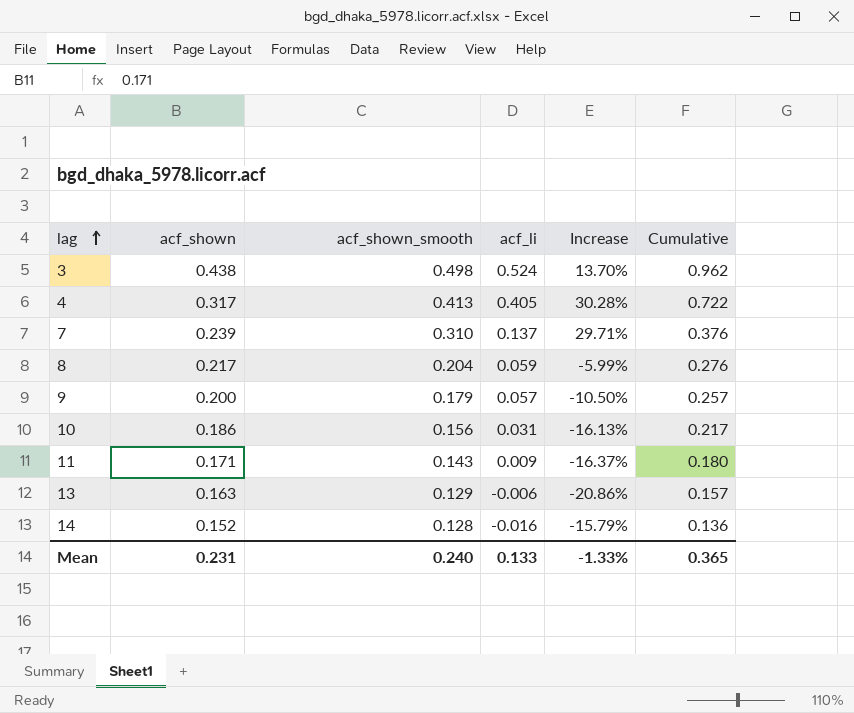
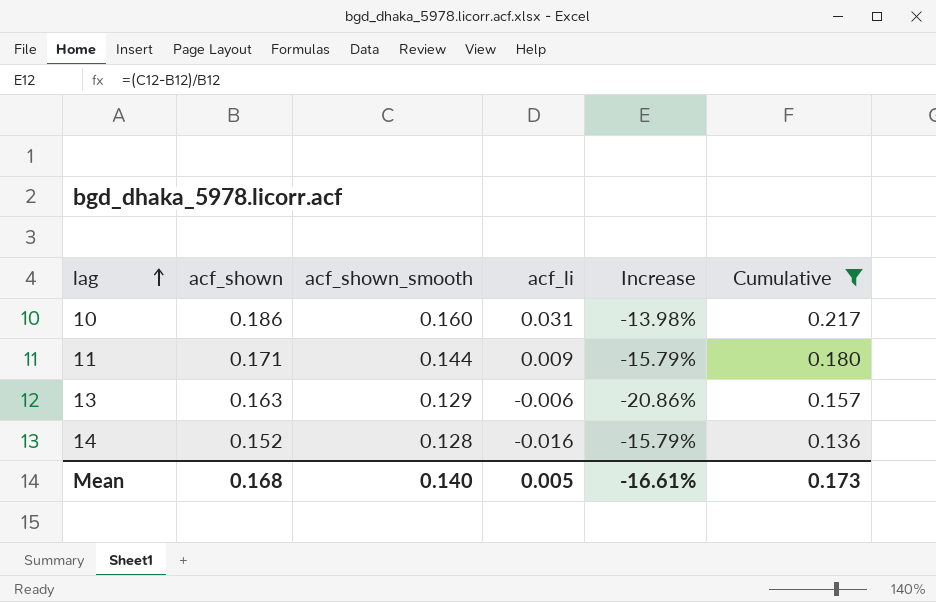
filter: none -> Cumulative <= 0.217
10 | acf_shown_smooth: 0.156 -> 0.160
10 | Increase: -16.13% -> -13.98%
11 | acf_shown_smooth: 0.143 -> 0.144
11 | Increase: -16.37% -> -15.79%
Mean | acf_shown: 0.231 -> 0.168
Mean | acf_shown_smooth: 0.240 -> 0.140
Mean | acf_li: 0.133 -> 0.005
Mean | Increase: -1.33% -> -16.61%
Mean | Cumulative: 0.365 -> 0.173

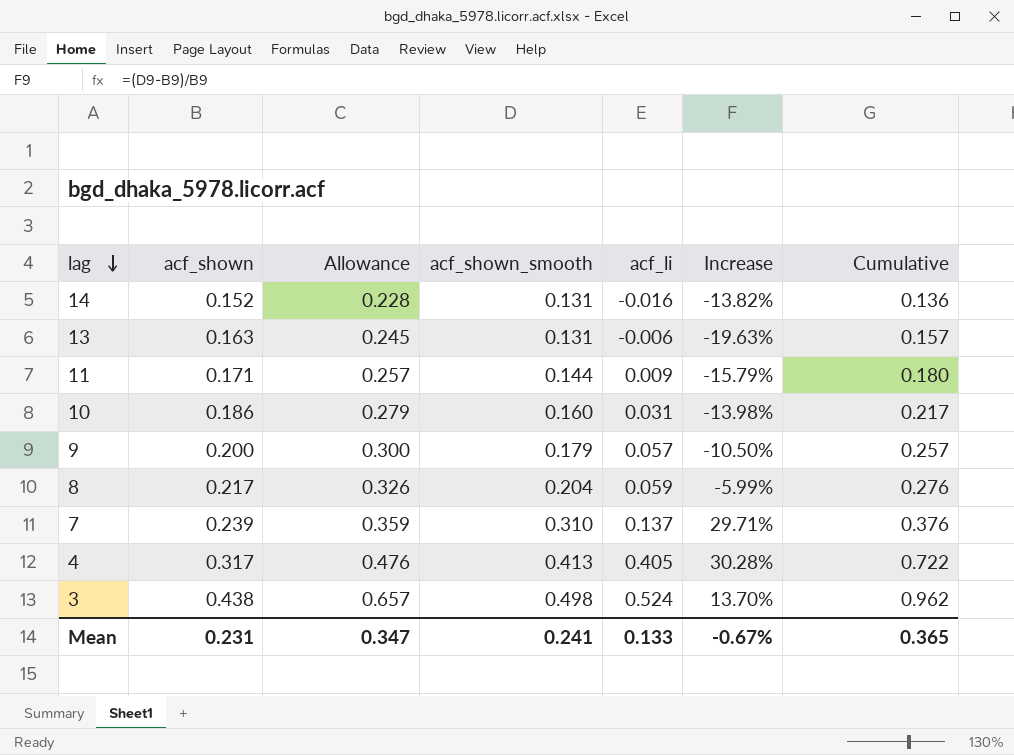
filter: Cumulative <= 0.217 -> none
row order: lag ascending -> lag descending
column Allowance | formula: none -> [acf_shown] * 1.5
14 | acf_shown_smooth: 0.128 -> 0.131
14 | Increase: -15.79% -> -13.82%
13 | acf_shown_smooth: 0.129 -> 0.131
13 | Increase: -20.86% -> -19.63%
Mean | acf_shown: 0.168 -> 0.231
Mean | acf_shown_smooth: 0.140 -> 0.241
Mean | acf_li: 0.005 -> 0.133
Mean | Increase: -16.61% -> -0.67%
Mean | Cumulative: 0.173 -> 0.365

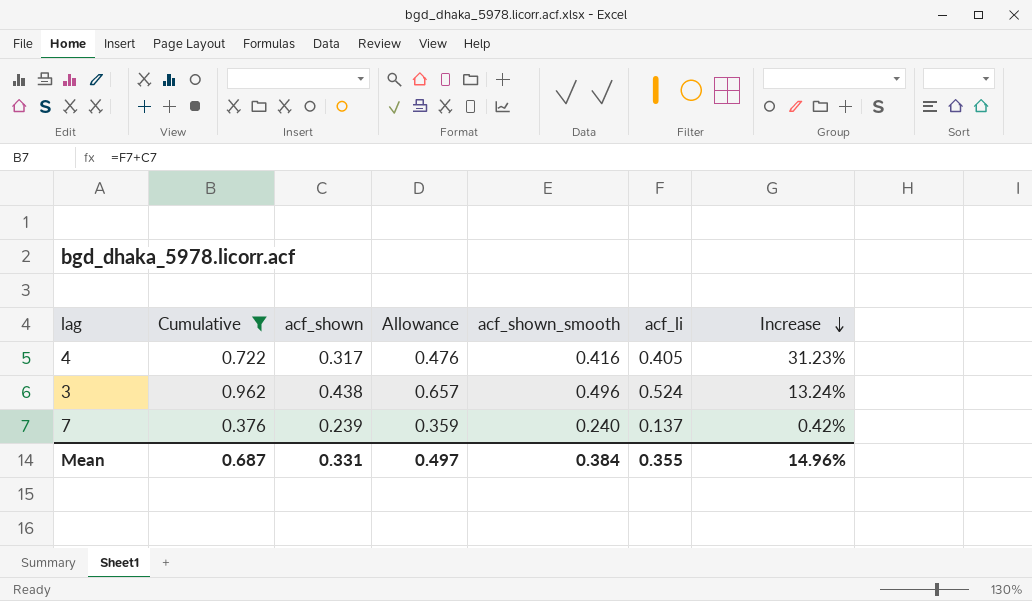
filter: none -> Cumulative >= 0.376
row order: lag descending -> Increase descending
column Cumulative | position: 7 -> 2
4 | acf_shown_smooth: 0.413 -> 0.416
4 | Increase: 30.28% -> 31.23%
3 | acf_shown_smooth: 0.498 -> 0.496
3 | Increase: 13.70% -> 13.24%
7 | acf_shown_smooth: 0.310 -> 0.240
7 | Increase: 29.71% -> 0.42%
Mean | Cumulative: 0.365 -> 0.687
Mean | acf_shown: 0.231 -> 0.331
Mean | Allowance: 0.347 -> 0.497
Mean | acf_shown_smooth: 0.241 -> 0.384
Mean | acf_li: 0.133 -> 0.355
Mean | Increase: -0.67% -> 14.96%

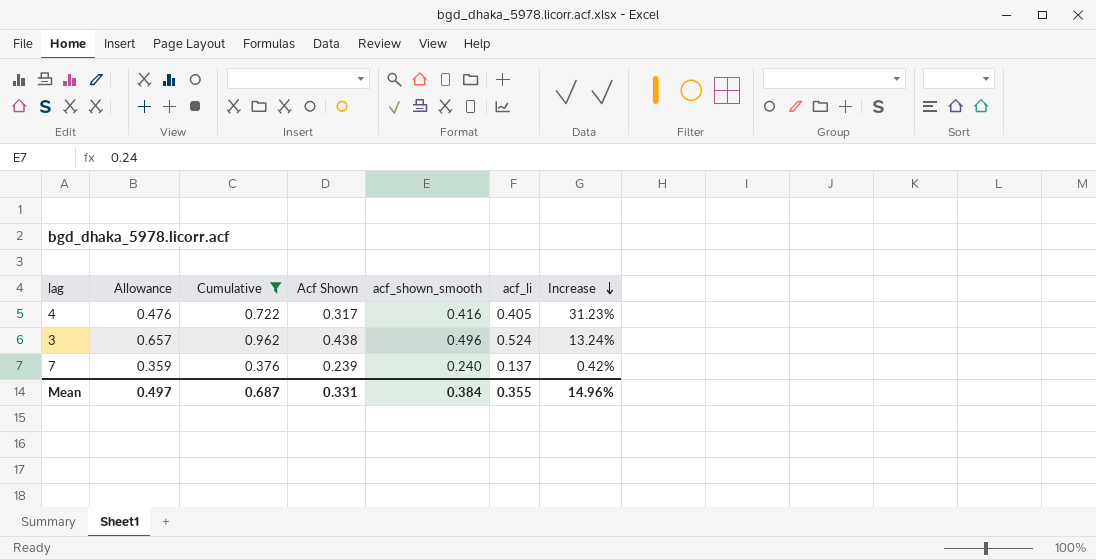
column Allowance | position: 4 -> 2
column name: acf_shown -> Acf Shown

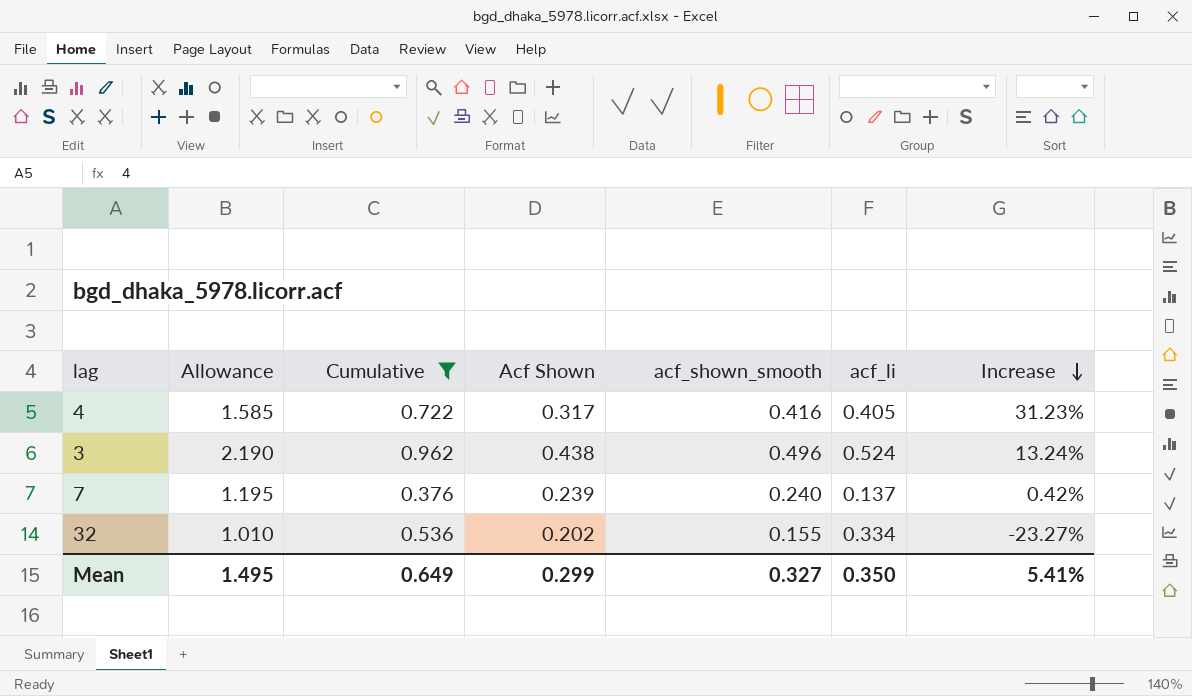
column Allowance | formula: [Acf Shown] * 1.5 -> [Acf Shown] * 5
row 32: none -> 1.010 | 0.536 | 0.202 | 0.155 | 0.334 | -23.27%
Mean | Allowance: 0.497 -> 1.495
Mean | Cumulative: 0.687 -> 0.649
Mean | Acf Shown: 0.331 -> 0.299
Mean | acf_shown_smooth: 0.384 -> 0.327
Mean | acf_li: 0.355 -> 0.350
Mean | Increase: 14.96% -> 5.41%

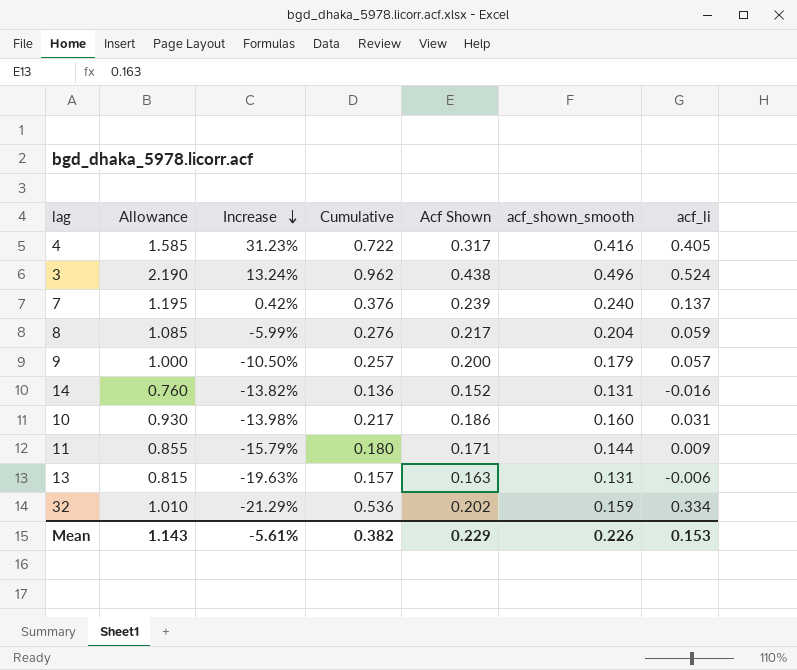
filter: Cumulative >= 0.376 -> none
column Increase | position: 7 -> 3
32 | Increase: -23.27% -> -21.29%
32 | acf_shown_smooth: 0.155 -> 0.159
Mean | Allowance: 1.495 -> 1.143
Mean | Increase: 5.41% -> -5.61%
Mean | Cumulative: 0.649 -> 0.382
Mean | Acf Shown: 0.299 -> 0.229
Mean | acf_shown_smooth: 0.327 -> 0.226
Mean | acf_li: 0.350 -> 0.153

